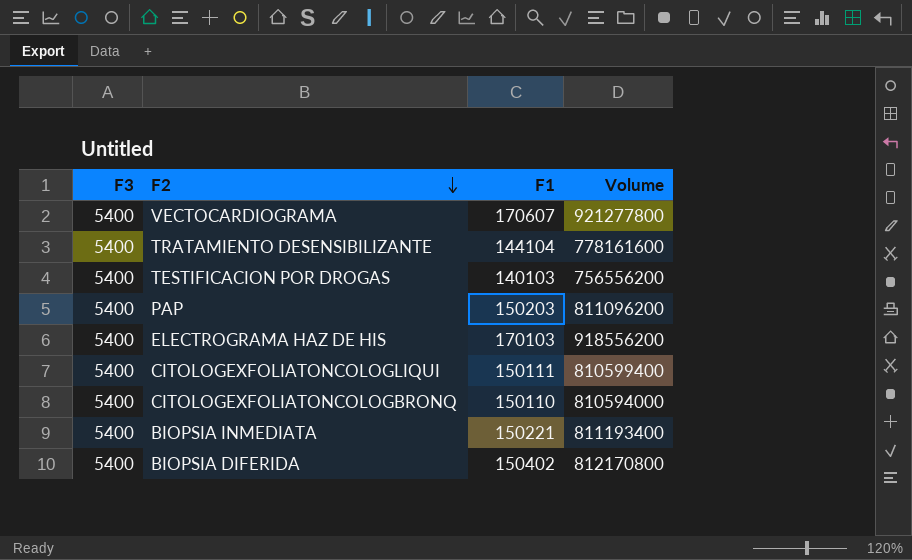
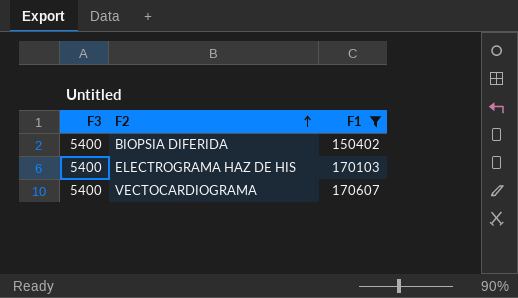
filter: none -> F1 >= 150402
row order: F2 descending -> F2 ascending
column Volume | formula: [F3] * [F1] -> none

